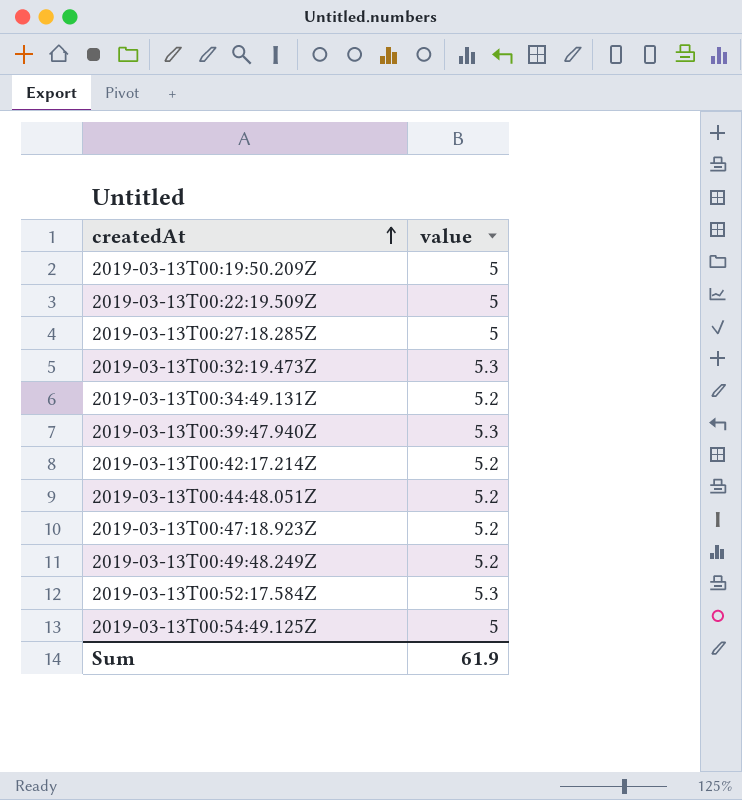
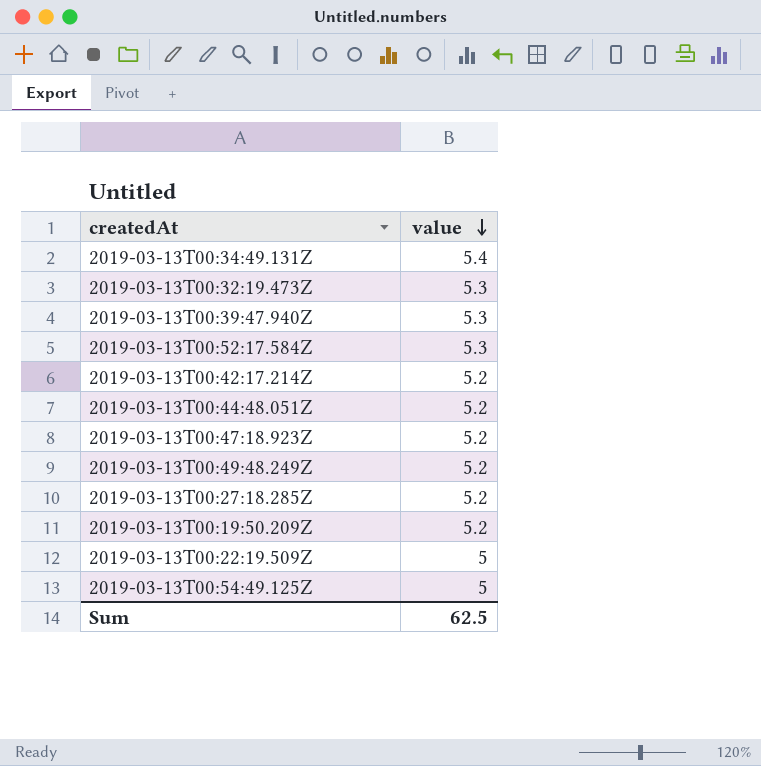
row order: createdAt ascending -> value descending
2019-03-13T00:34:49.131Z | value: 5.2 -> 5.4
2019-03-13T00:27:18.285Z | value: 5 -> 5.2
2019-03-13T00:19:50.209Z | value: 5 -> 5.2
Sum | value: 61.9 -> 62.5

